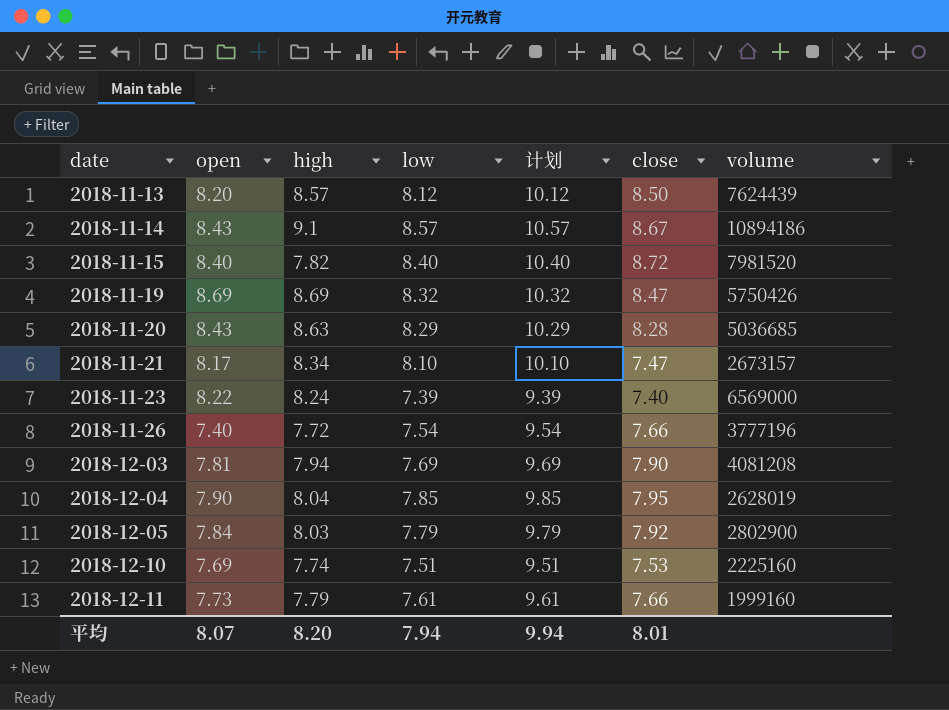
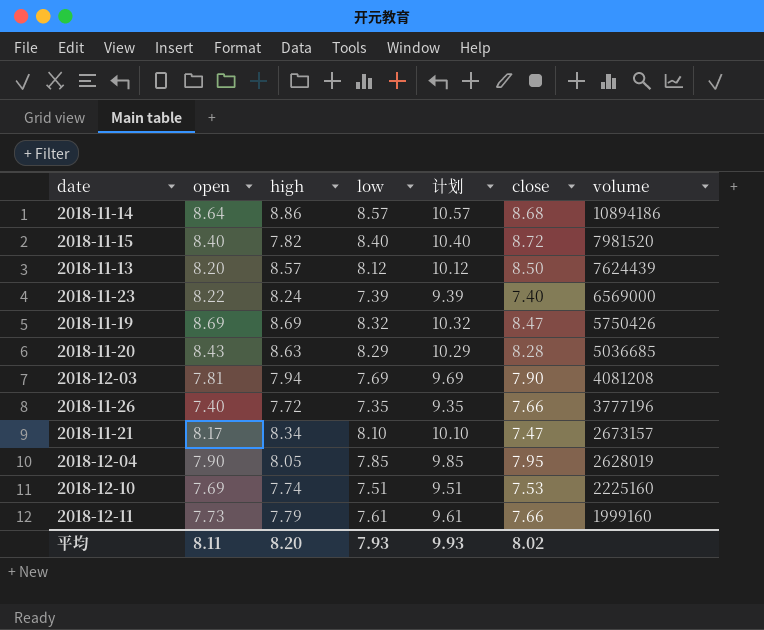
row order: date ascending -> volume descending
row 2018-12-05: 7.84 | 8.03 | 7.79 | 9.79 | 7.92 | 2802900 -> none
2018-11-14 | open: 8.43 -> 8.64
2018-11-14 | high: 9.1 -> 8.86
2018-11-14 | close: 8.67 -> 8.68
2018-11-26 | low: 7.54 -> 7.35
2018-11-26 | 计划: 9.54 -> 9.35
2018-12-04 | high: 8.04 -> 8.05
平均 | open: 8.07 -> 8.11
平均 | low: 7.94 -> 7.93
平均 | 计划: 9.94 -> 9.93
平均 | close: 8.01 -> 8.02

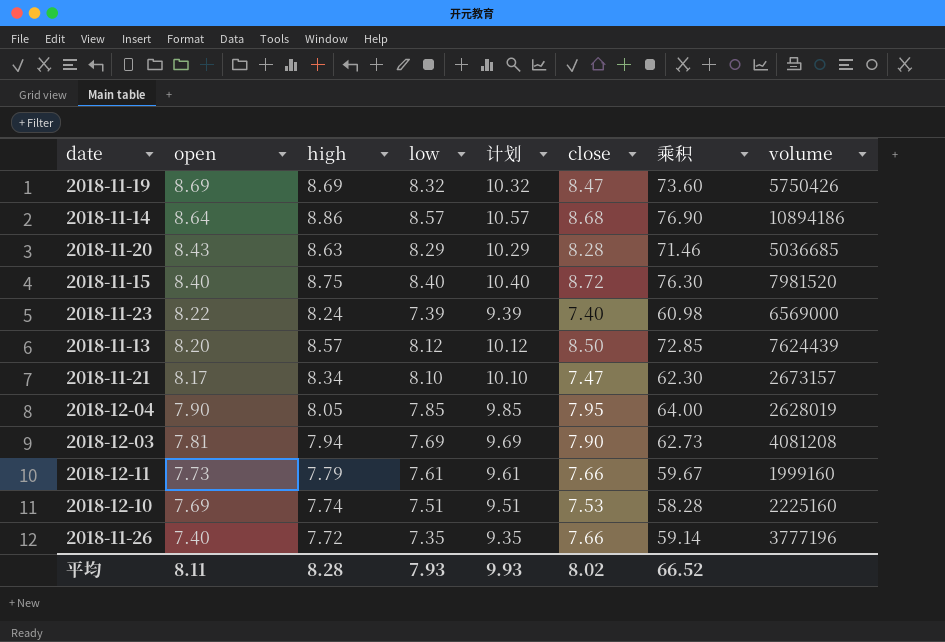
row order: volume descending -> open descending
column 乘积 | formula: none -> [high] * [close]
2018-11-15 | high: 7.82 -> 8.75
平均 | high: 8.20 -> 8.28

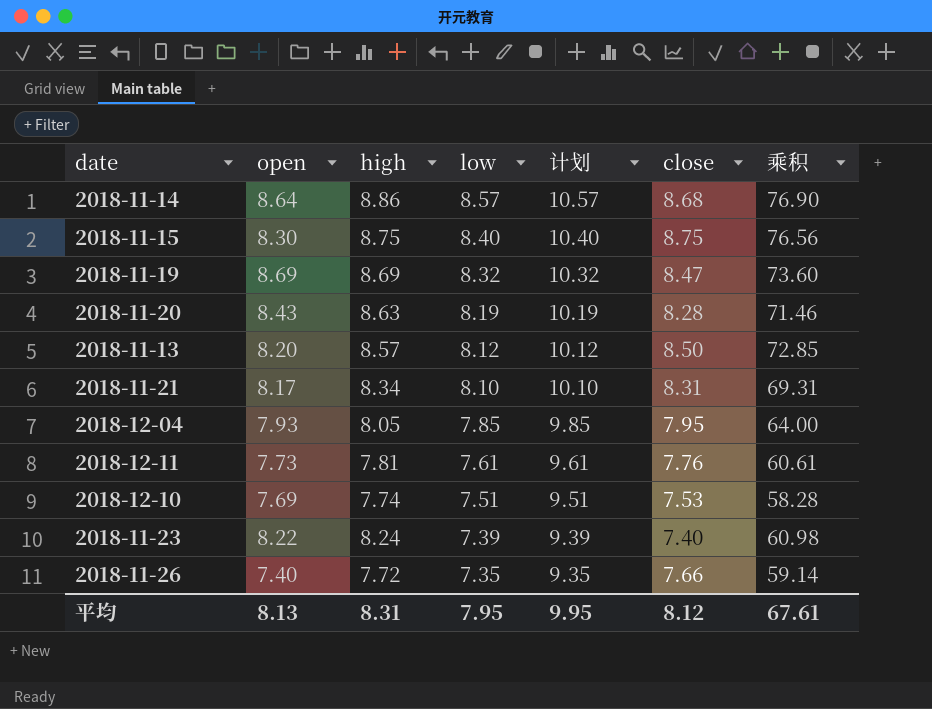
row order: open descending -> low descending
column volume | position: 8 -> none
row 2018-12-03: 7.81 | 7.94 | 7.69 | 9.69 | 7.90 | 62.73 | 4081208 -> none
2018-11-15 | open: 8.40 -> 8.30
2018-11-15 | close: 8.72 -> 8.75
2018-11-15 | 乘积: 76.30 -> 76.56
2018-11-20 | low: 8.29 -> 8.19
2018-11-20 | 计划: 10.29 -> 10.19
2018-11-21 | close: 7.47 -> 8.31
2018-11-21 | 乘积: 62.30 -> 69.31
2018-12-04 | open: 7.90 -> 7.93
2018-12-11 | high: 7.79 -> 7.81
2018-12-11 | close: 7.66 -> 7.76
2018-12-11 | 乘积: 59.67 -> 60.61
平均 | open: 8.11 -> 8.13
平均 | high: 8.28 -> 8.31
平均 | low: 7.93 -> 7.95
平均 | 计划: 9.93 -> 9.95
平均 | close: 8.02 -> 8.12
平均 | 乘积: 66.52 -> 67.61

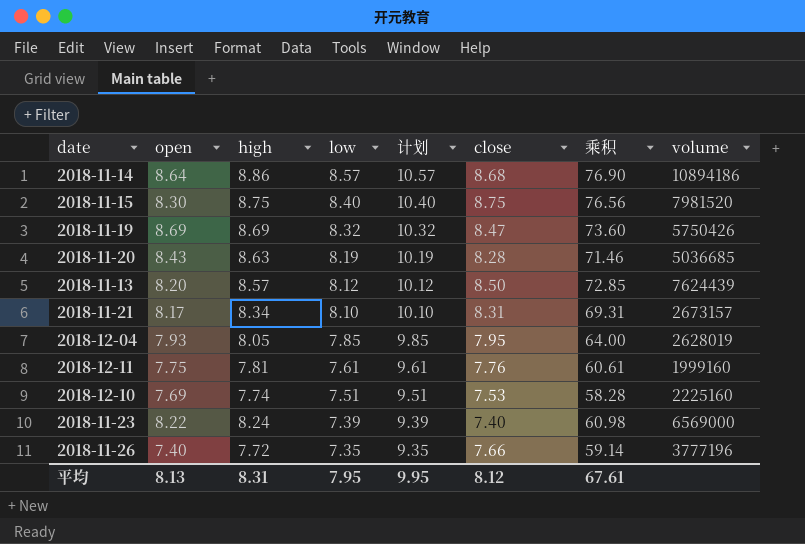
column volume | position: none -> 8
2018-12-11 | open: 7.73 -> 7.75

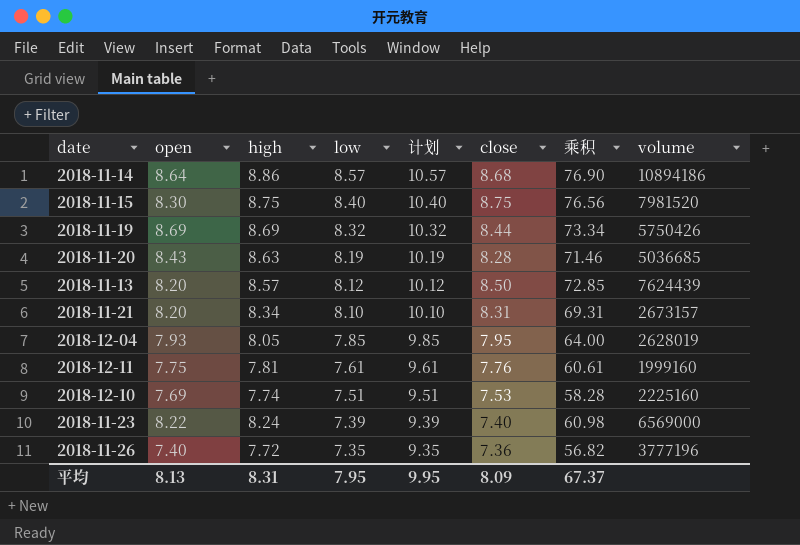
2018-11-19 | close: 8.47 -> 8.44
2018-11-19 | 乘积: 73.60 -> 73.34
2018-11-21 | open: 8.17 -> 8.20
2018-11-26 | close: 7.66 -> 7.36
2018-11-26 | 乘积: 59.14 -> 56.82
平均 | close: 8.12 -> 8.09
平均 | 乘积: 67.61 -> 67.37

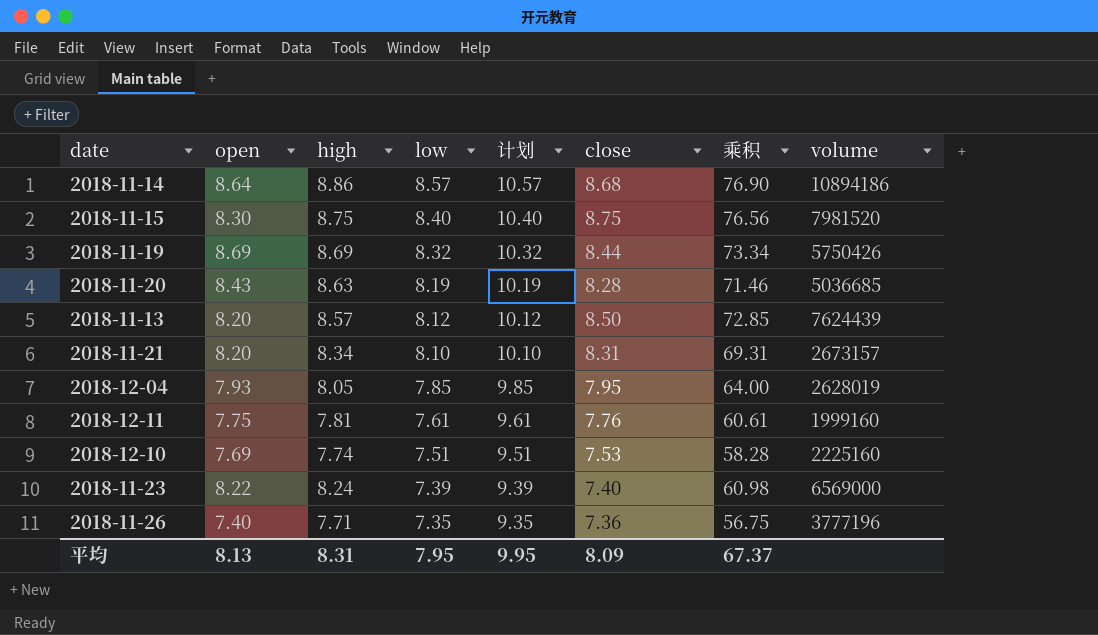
2018-11-26 | high: 7.72 -> 7.71
2018-11-26 | 乘积: 56.82 -> 56.75

